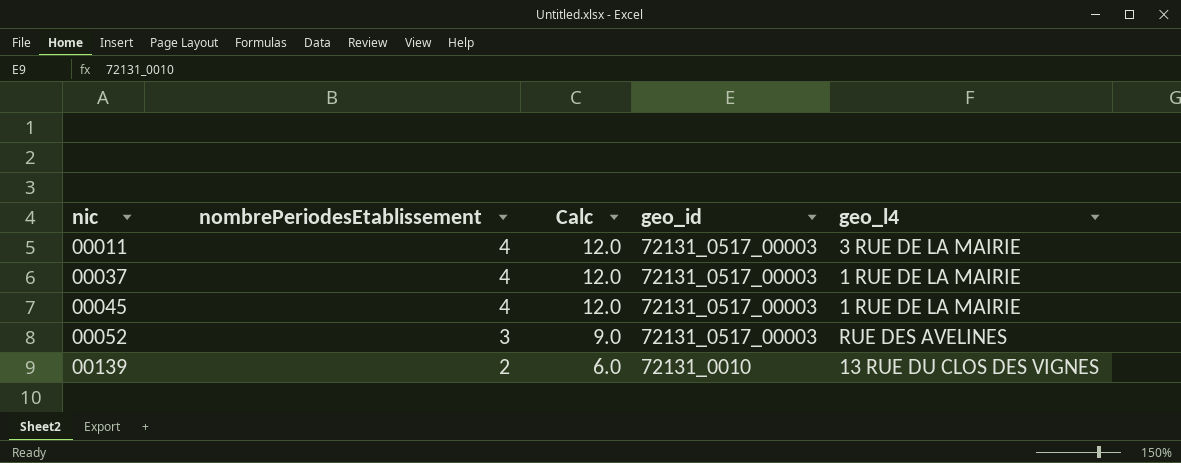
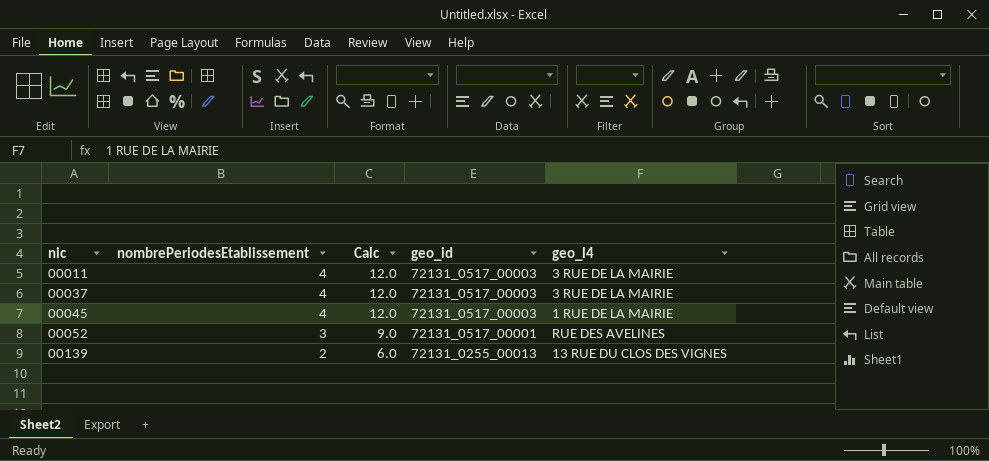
00037 | geo_l4: 1 RUE DE LA MAIRIE -> 3 RUE DE LA MAIRIE
00052 | geo_id: 72131_0517_00003 -> 72131_0517_00001
00139 | geo_id: 72131_0010 -> 72131_0255_00013

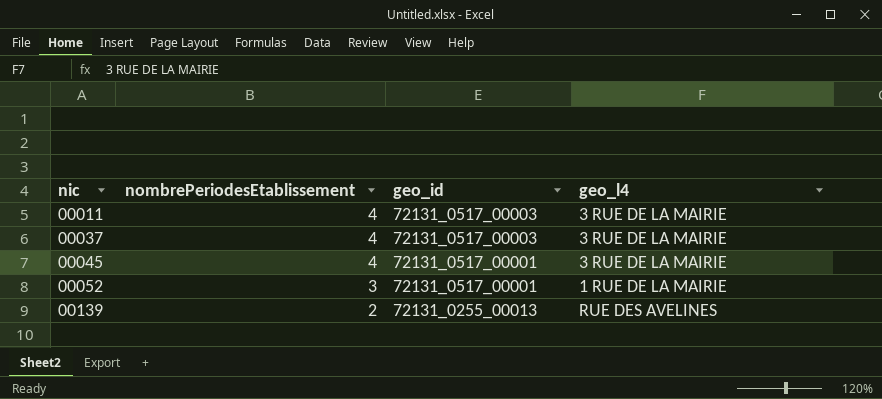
column Calc | formula: [nombrePeriodesEtablissement] * 3 -> none
00045 | geo_id: 72131_0517_00003 -> 72131_0517_00001
00045 | geo_l4: 1 RUE DE LA MAIRIE -> 3 RUE DE LA MAIRIE
00052 | geo_l4: RUE DES AVELINES -> 1 RUE DE LA MAIRIE
00139 | geo_l4: 13 RUE DU CLOS DES VIGNES -> RUE DES AVELINES

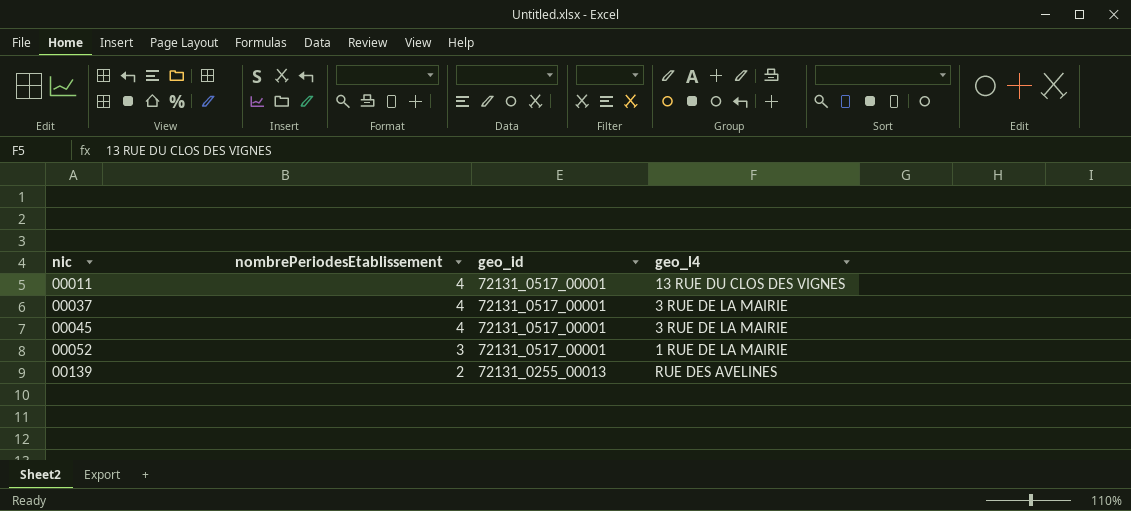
00011 | geo_id: 72131_0517_00003 -> 72131_0517_00001
00011 | geo_l4: 3 RUE DE LA MAIRIE -> 13 RUE DU CLOS DES VIGNES
00037 | geo_id: 72131_0517_00003 -> 72131_0517_00001

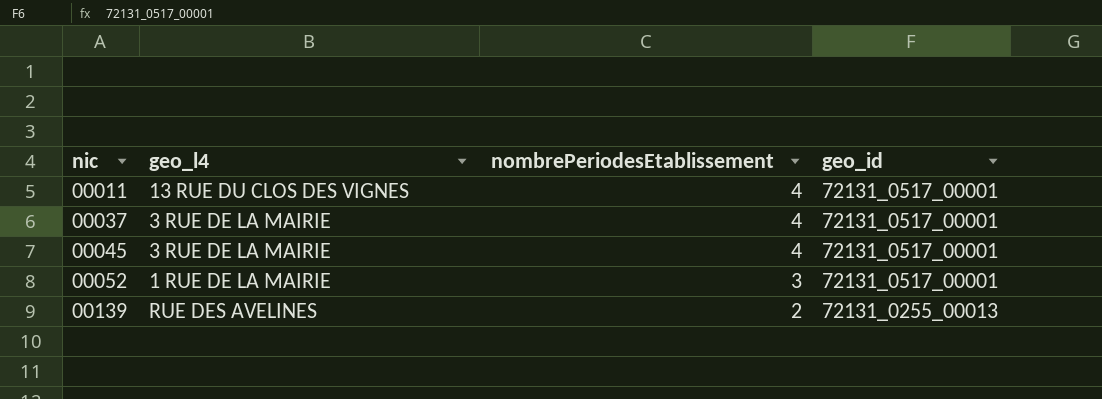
column geo_l4 | position: 4 -> 2

